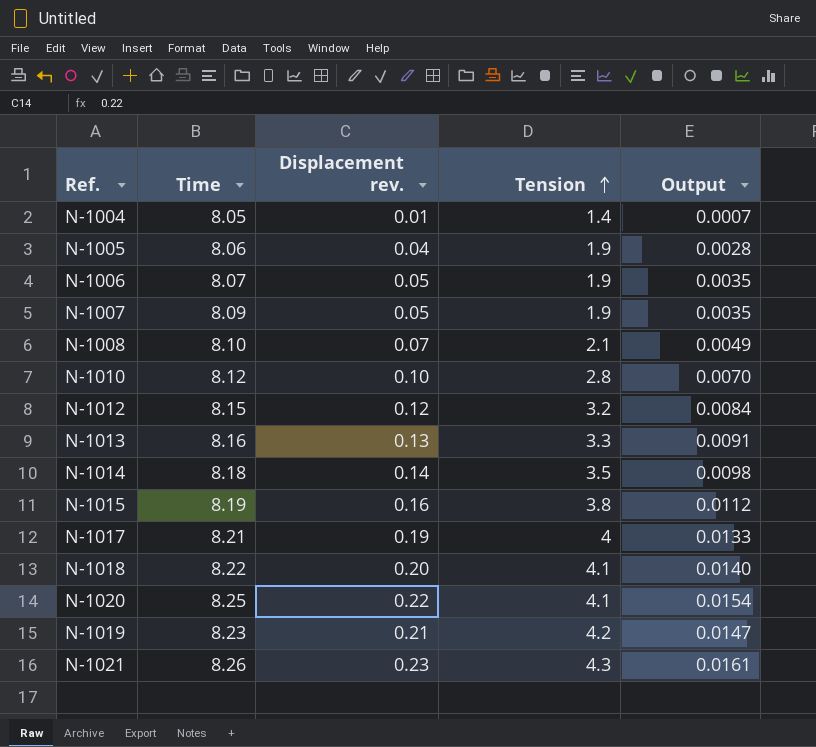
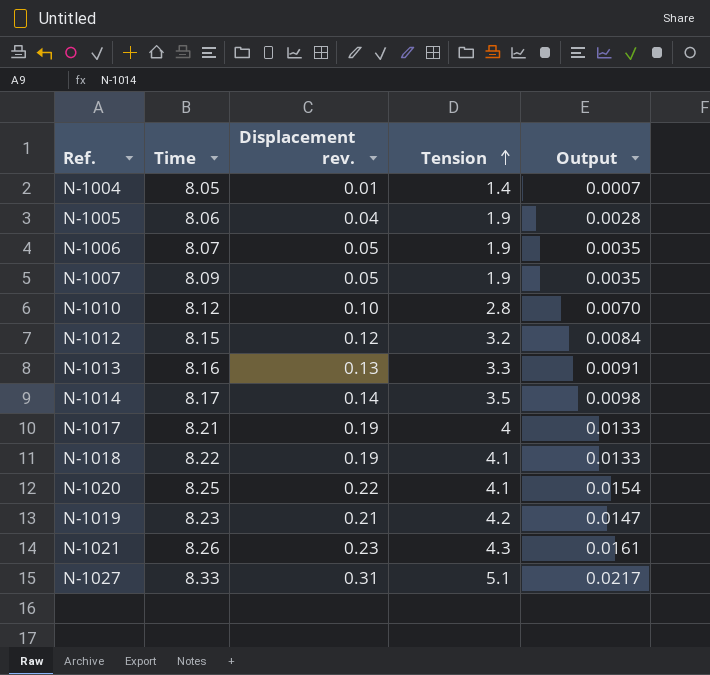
row N-1008: 8.10 | 0.07 | 2.1 | 0.0049 -> none
row N-1015: 8.19 | 0.16 | 3.8 | 0.0112 -> none
N-1014 | Time: 8.18 -> 8.17
N-1018 | Displacement rev.: 0.20 -> 0.19
N-1018 | Output: 0.0140 -> 0.0133
row N-1027: none -> 8.33 | 0.31 | 5.1 | 0.0217

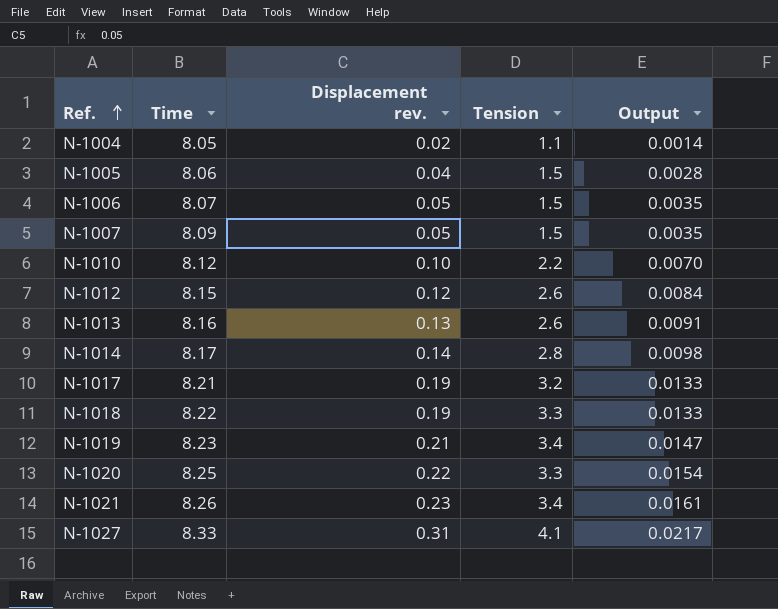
row order: Tension ascending -> Ref. ascending
N-1004 | Displacement rev.: 0.01 -> 0.02
N-1004 | Tension: 1.4 -> 1.1
N-1004 | Output: 0.0007 -> 0.0014
N-1005 | Tension: 1.9 -> 1.5
N-1006 | Tension: 1.9 -> 1.5
N-1007 | Tension: 1.9 -> 1.5
N-1010 | Tension: 2.8 -> 2.2
N-1012 | Tension: 3.2 -> 2.6
N-1013 | Tension: 3.3 -> 2.6
N-1014 | Tension: 3.5 -> 2.8
N-1017 | Tension: 4 -> 3.2
N-1018 | Tension: 4.1 -> 3.3
N-1019 | Tension: 4.2 -> 3.4
N-1020 | Tension: 4.1 -> 3.3
N-1021 | Tension: 4.3 -> 3.4
N-1027 | Tension: 5.1 -> 4.1

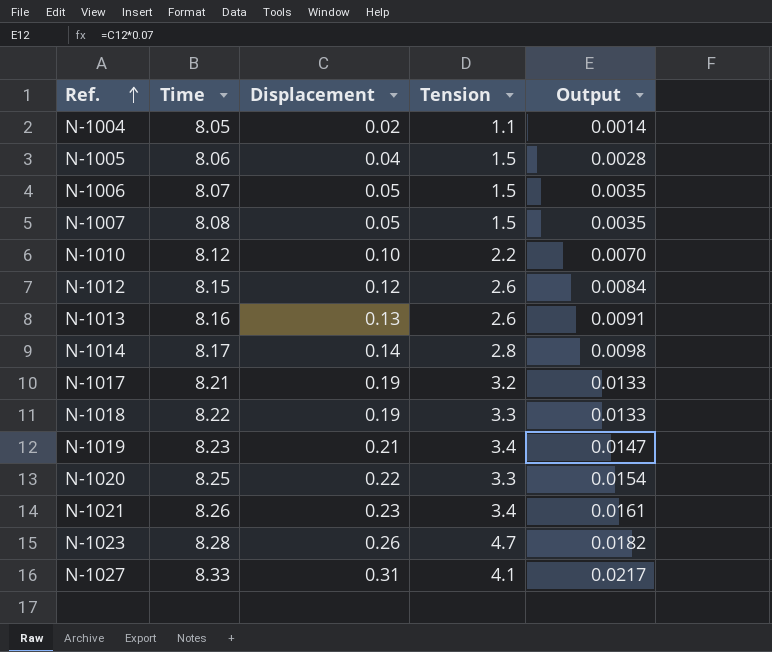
column name: Displacement rev. -> Displacement
N-1007 | Time: 8.09 -> 8.08
row N-1023: none -> 8.28 | 0.26 | 4.7 | 0.0182

